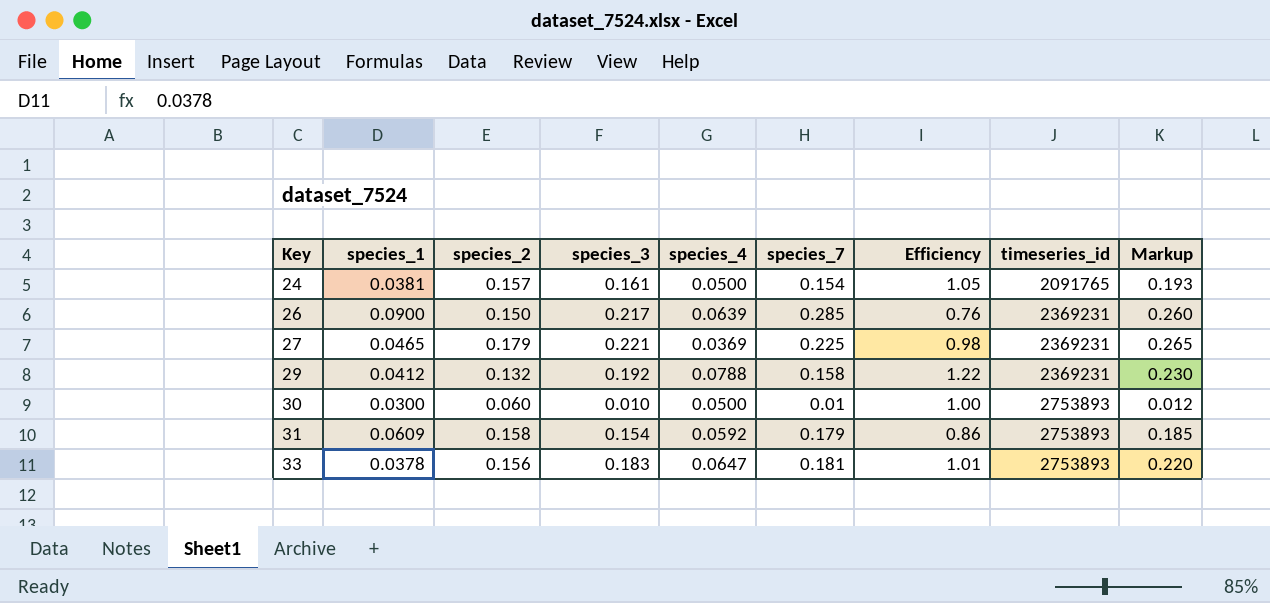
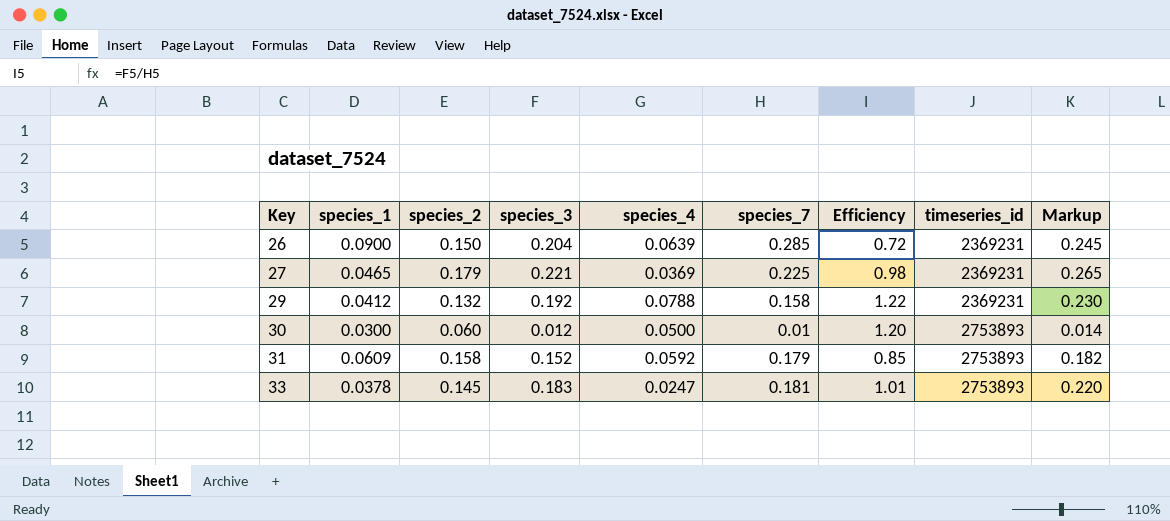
row 24: 0.0381 | 0.157 | 0.161 | 0.0500 | 0.154 | 1.05 | 2091765 | 0.193 -> none
26 | species_3: 0.217 -> 0.204
26 | Efficiency: 0.76 -> 0.72
26 | Markup: 0.260 -> 0.245
30 | species_3: 0.010 -> 0.012
30 | Efficiency: 1.00 -> 1.20
30 | Markup: 0.012 -> 0.014
31 | species_3: 0.154 -> 0.152
31 | Efficiency: 0.86 -> 0.85
31 | Markup: 0.185 -> 0.182
33 | species_2: 0.156 -> 0.145
33 | species_4: 0.0647 -> 0.0247

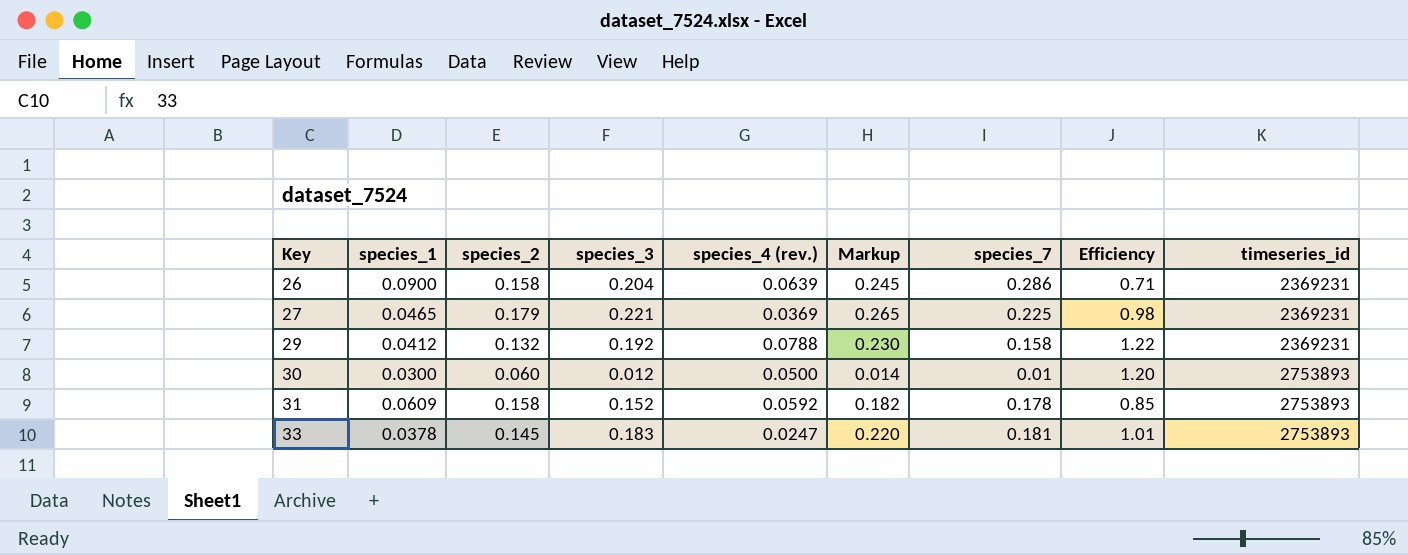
column name: species_4 -> species_4 (rev.)
column Markup | position: 9 -> 6
26 | species_2: 0.150 -> 0.158
26 | species_7: 0.285 -> 0.286
26 | Efficiency: 0.72 -> 0.71
31 | species_7: 0.179 -> 0.178

